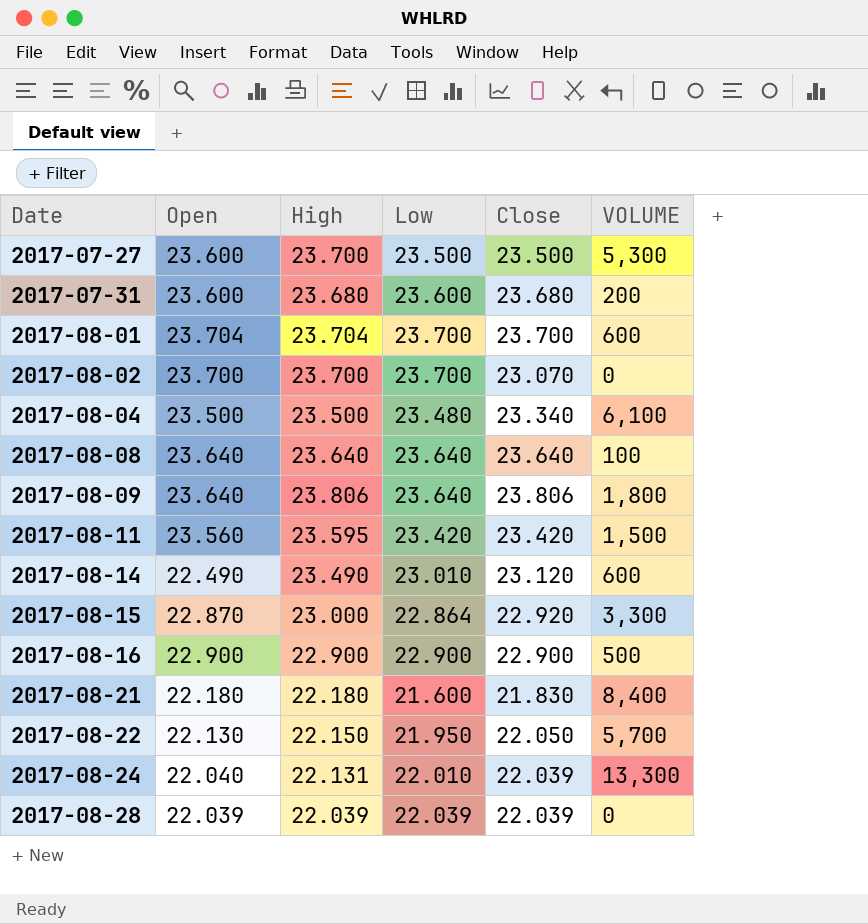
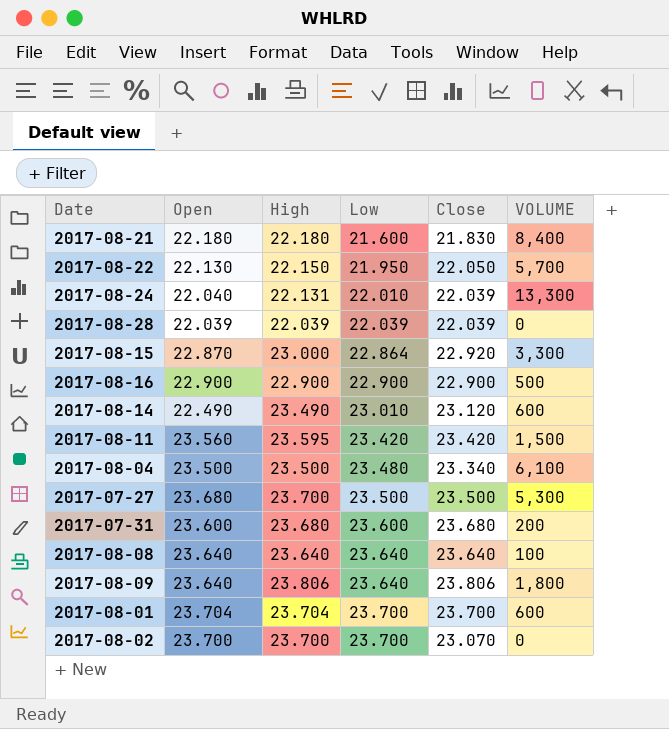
row order: Date ascending -> Low ascending
2017-07-27 | Open: 23.600 -> 23.680

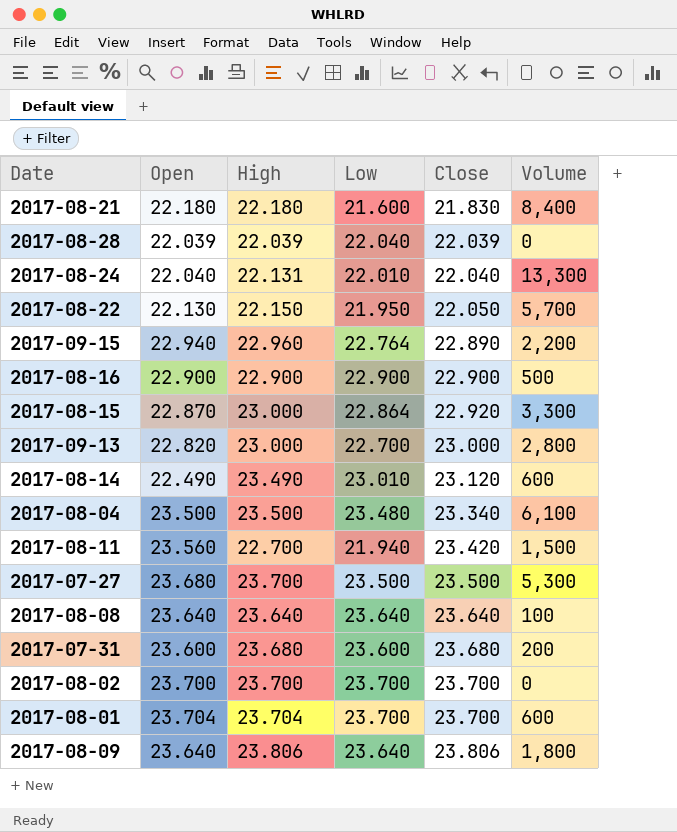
row order: Low ascending -> Close ascending
column name: VOLUME -> Volume
2017-08-28 | Low: 22.039 -> 22.040
2017-08-24 | Close: 22.039 -> 22.040
row 2017-09-15: none -> 22.940 | 22.960 | 22.764 | 22.890 | 2,200
row 2017-09-13: none -> 22.820 | 23.000 | 22.700 | 23.000 | 2,800
2017-08-11 | High: 23.595 -> 22.700
2017-08-11 | Low: 23.420 -> 21.940
2017-08-02 | Close: 23.070 -> 23.700

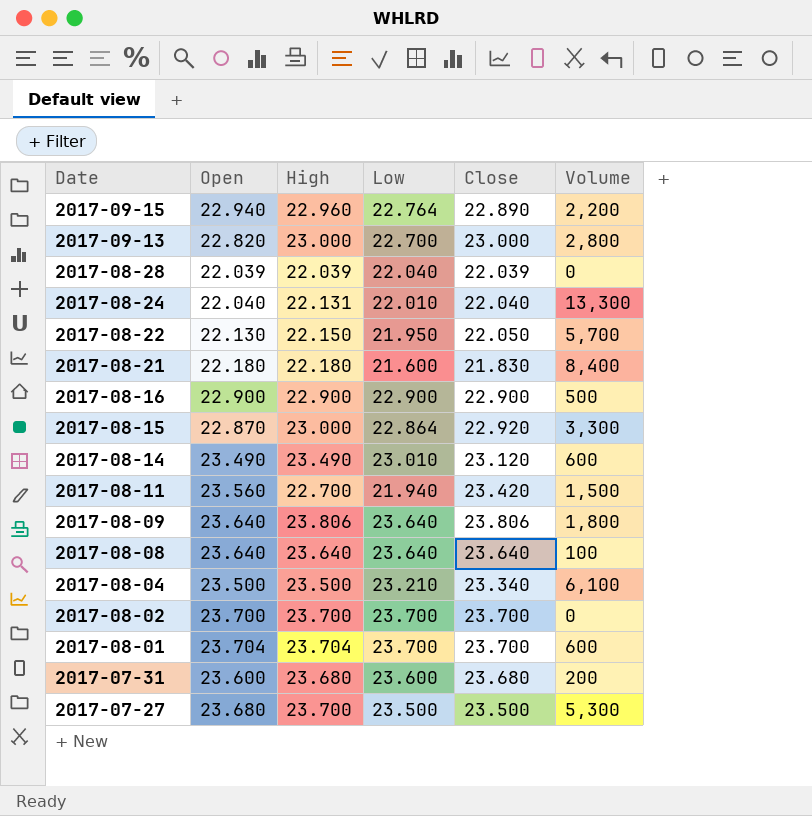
row order: Close ascending -> Date descending
2017-08-14 | Open: 22.490 -> 23.490
2017-08-04 | Low: 23.480 -> 23.210

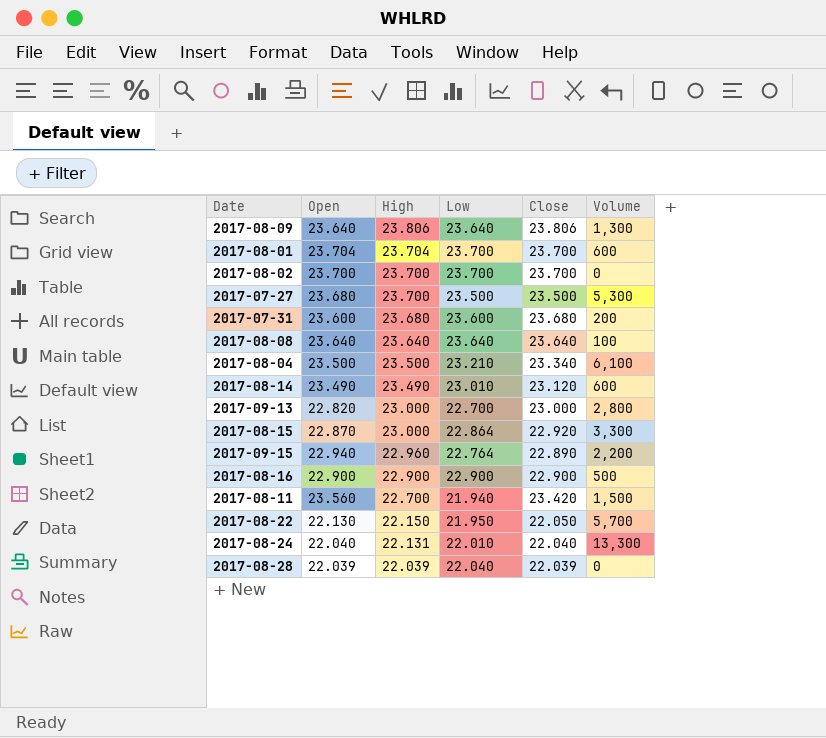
row order: Date descending -> High descending
row 2017-08-21: 22.180 | 22.180 | 21.600 | 21.830 | 8,400 -> none
2017-08-09 | Volume: 1,800 -> 1,300

